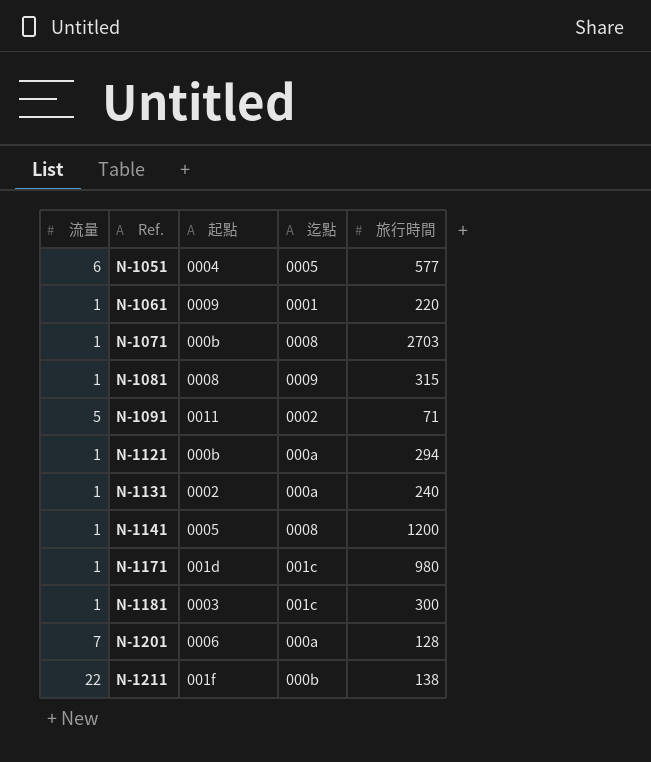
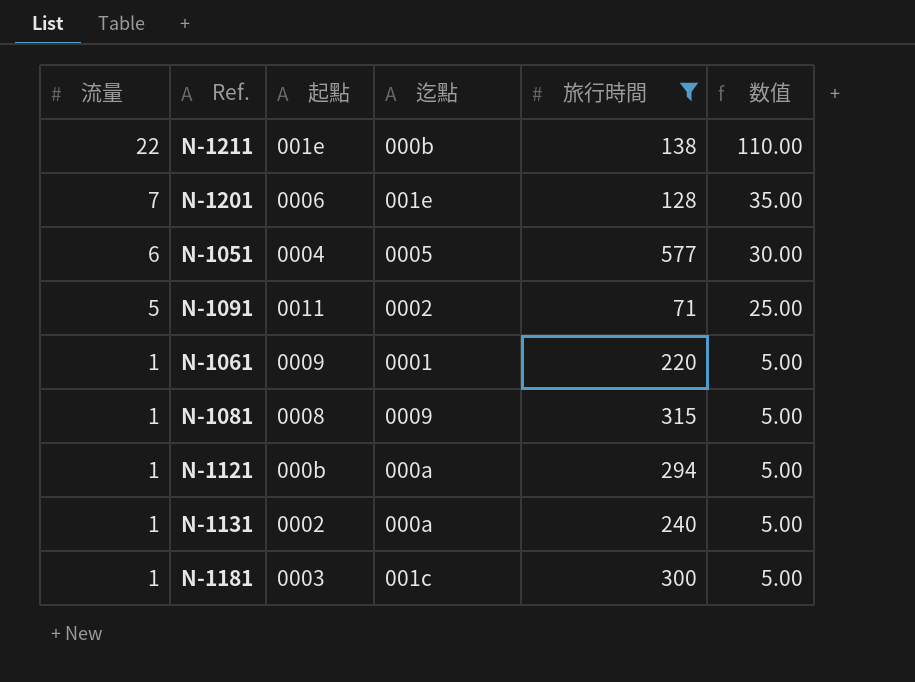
filter: none -> 旅行時間 <= 577
row order: Ref. ascending -> 流量 descending
column 数值 | formula: none -> [流量] * 5
N-1211 | 起點: 001f -> 001e
N-1201 | 迄點: 000a -> 001e

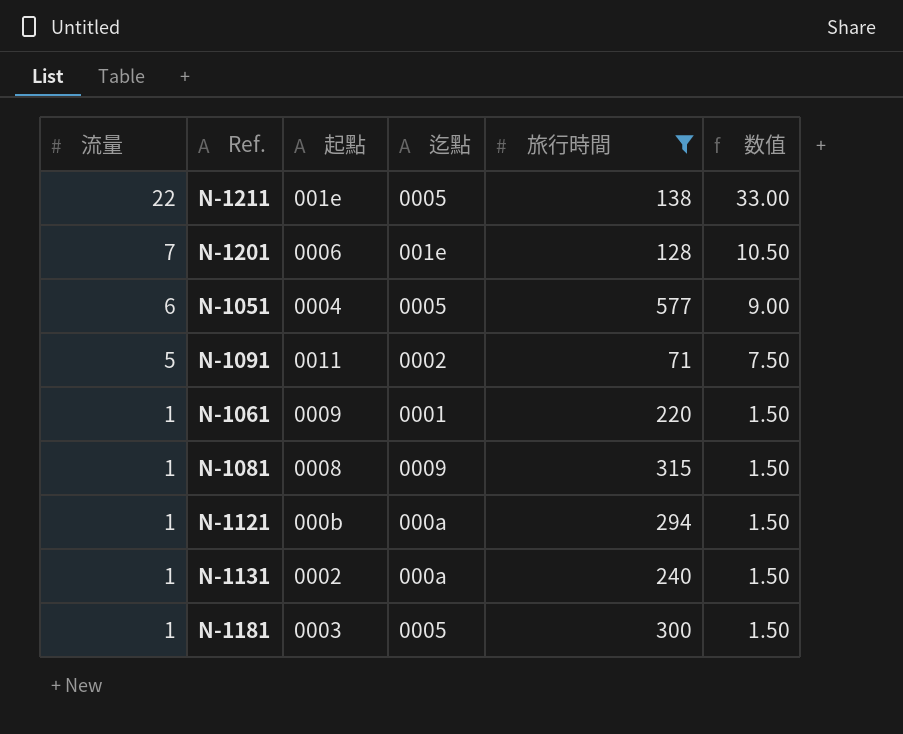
column 数值 | formula: [流量] * 5 -> [流量] * 1.5
N-1211 | 迄點: 000b -> 0005
N-1181 | 迄點: 001c -> 0005

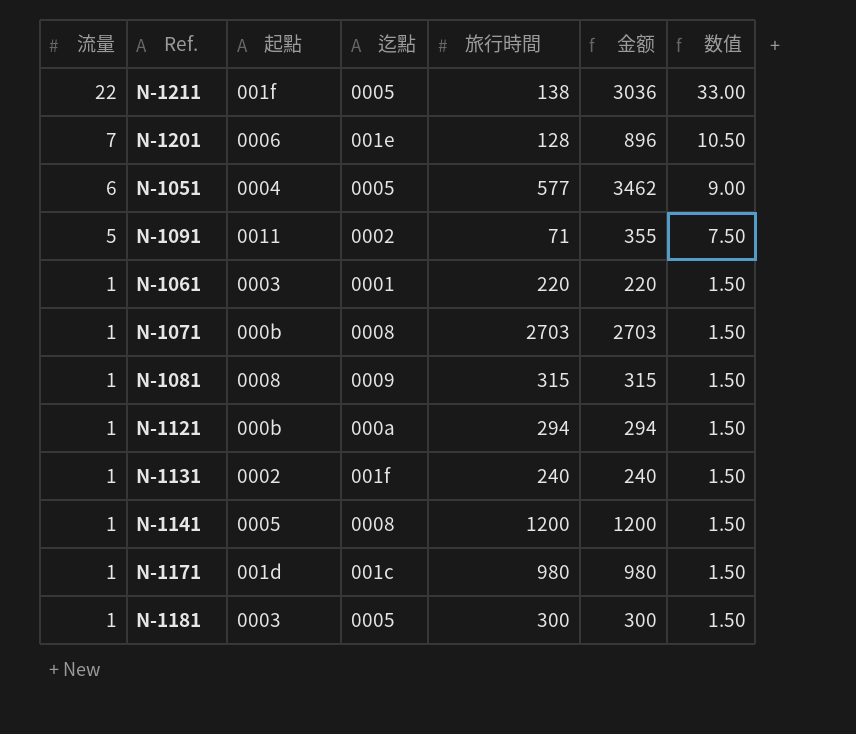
filter: 旅行時間 <= 577 -> none
column 金额 | formula: none -> [流量] * [旅行時間]
N-1211 | 起點: 001e -> 001f
N-1061 | 起點: 0009 -> 0003
N-1131 | 迄點: 000a -> 001f

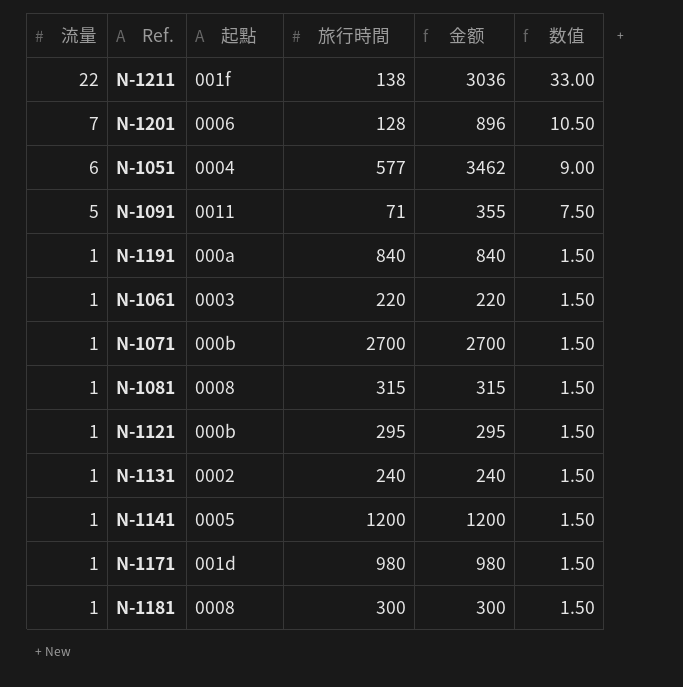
column 迄點 | position: 4 -> none
row N-1191: none -> 1 | 000a | 840 | 840 | 1.50
N-1071 | 旅行時間: 2703 -> 2700
N-1071 | 金额: 2703 -> 2700
N-1121 | 旅行時間: 294 -> 295
N-1121 | 金额: 294 -> 295
N-1181 | 起點: 0003 -> 0008

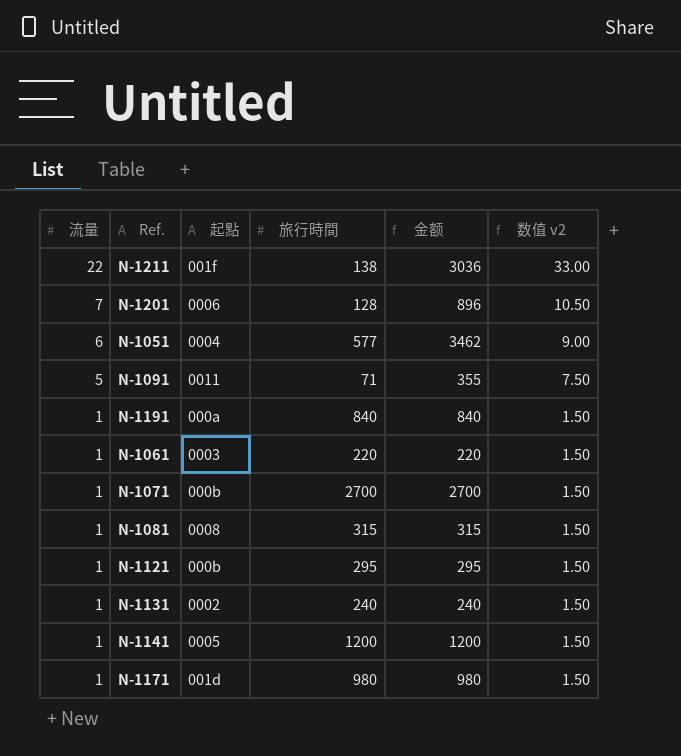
column name: 数值 -> 数值 v2
row N-1181: 1 | 0008 | 300 | 300 | 1.50 -> none

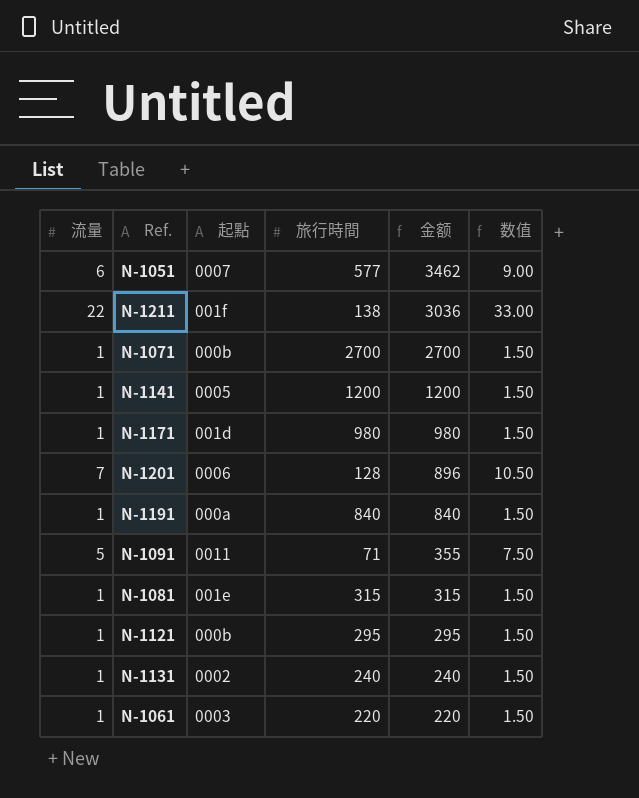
row order: 流量 descending -> 金额 descending
column name: 数值 v2 -> 数值
N-1051 | 起點: 0004 -> 0007
N-1081 | 起點: 0008 -> 001e

